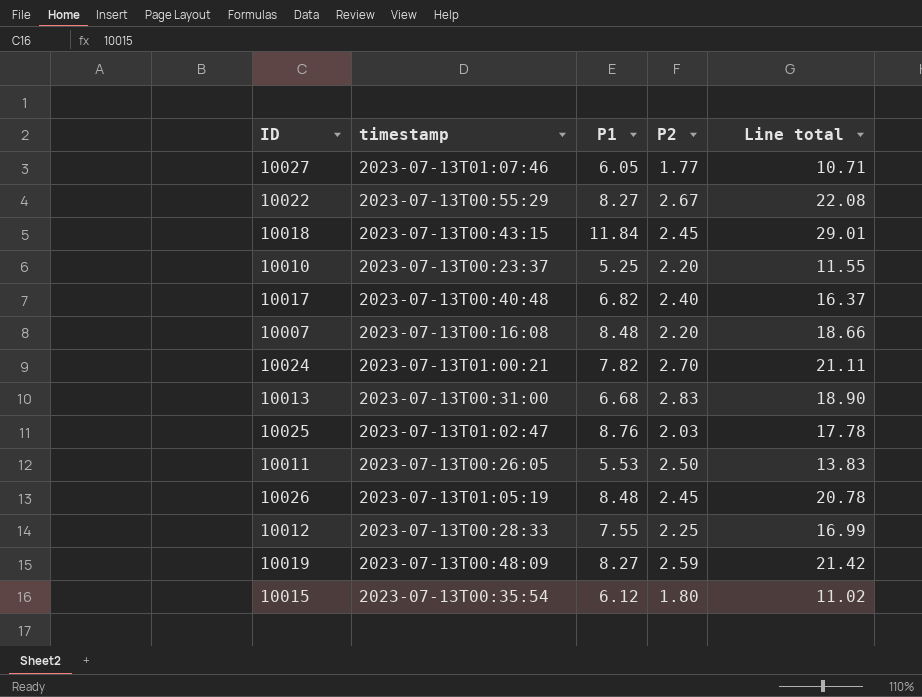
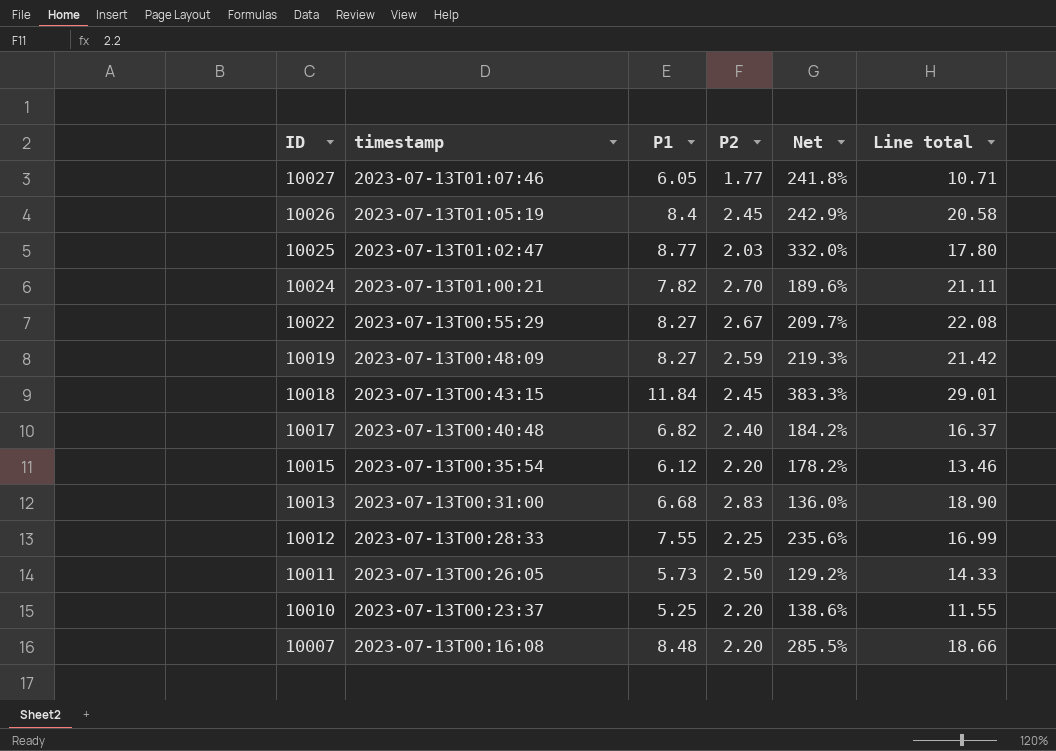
row order: none -> ID descending
column Net | formula: none -> ([P1] - [P2]) / [P2]
10026 | P1: 8.48 -> 8.4
10026 | Line total: 20.78 -> 20.58
10025 | P1: 8.76 -> 8.77
10025 | Line total: 17.78 -> 17.80
10015 | P2: 1.80 -> 2.20
10015 | Line total: 11.02 -> 13.46
10011 | P1: 5.53 -> 5.73
10011 | Line total: 13.83 -> 14.33

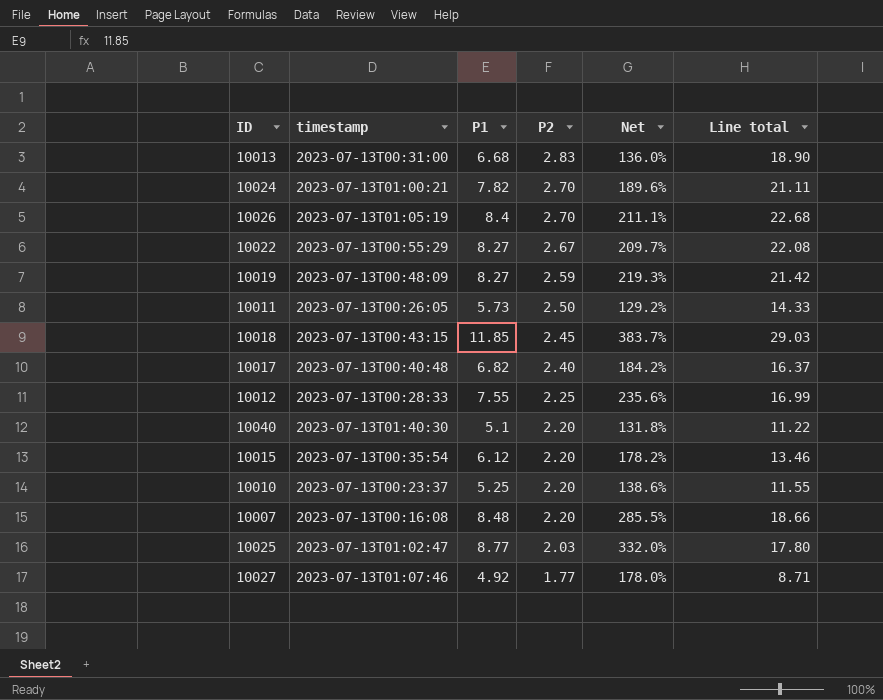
row order: ID descending -> P2 descending
10026 | P2: 2.45 -> 2.70
10026 | Net: 242.9% -> 211.1%
10026 | Line total: 20.58 -> 22.68
10018 | P1: 11.84 -> 11.85
10018 | Net: 383.3% -> 383.7%
10018 | Line total: 29.01 -> 29.03
row 10040: none -> 2023-07-13T01:40:30 | 5.1 | 2.20 | 131.8% | 11.22
10027 | P1: 6.05 -> 4.92
10027 | Net: 241.8% -> 178.0%
10027 | Line total: 10.71 -> 8.71

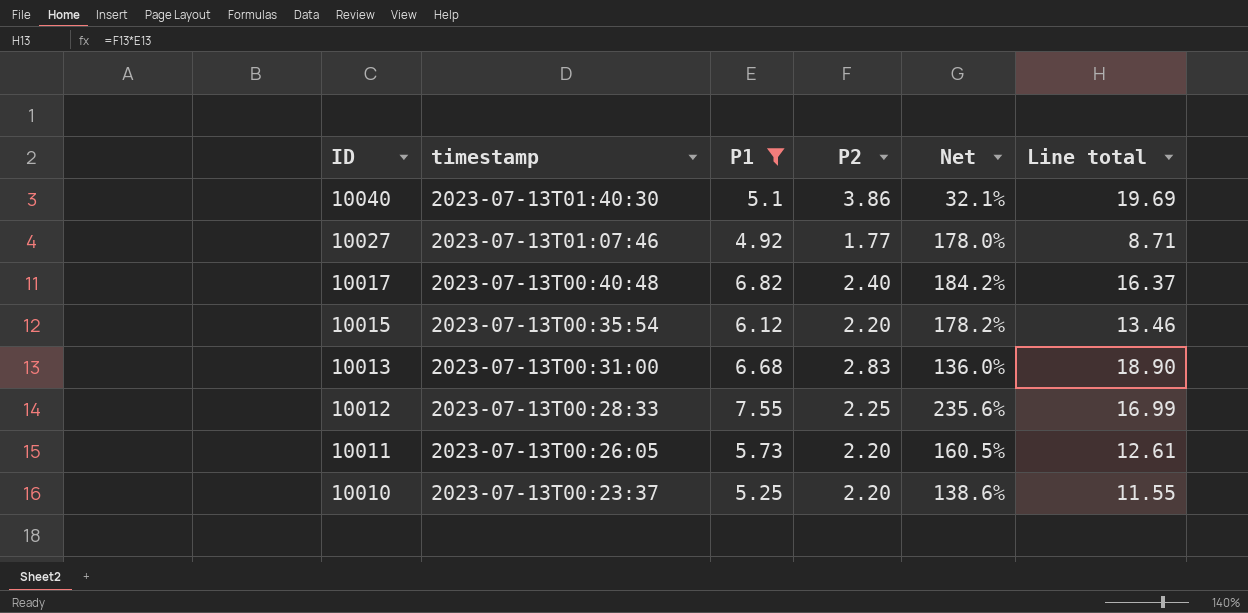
filter: none -> P1 <= 7.55
row order: P2 descending -> ID descending
10040 | P2: 2.20 -> 3.86
10040 | Net: 131.8% -> 32.1%
10040 | Line total: 11.22 -> 19.69
10011 | P2: 2.50 -> 2.20
10011 | Net: 129.2% -> 160.5%
10011 | Line total: 14.33 -> 12.61

